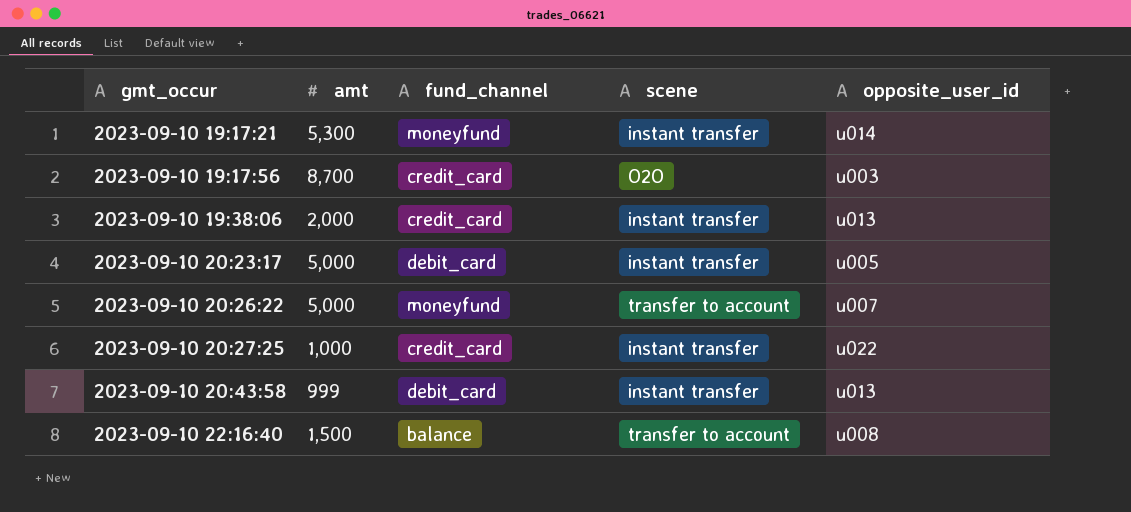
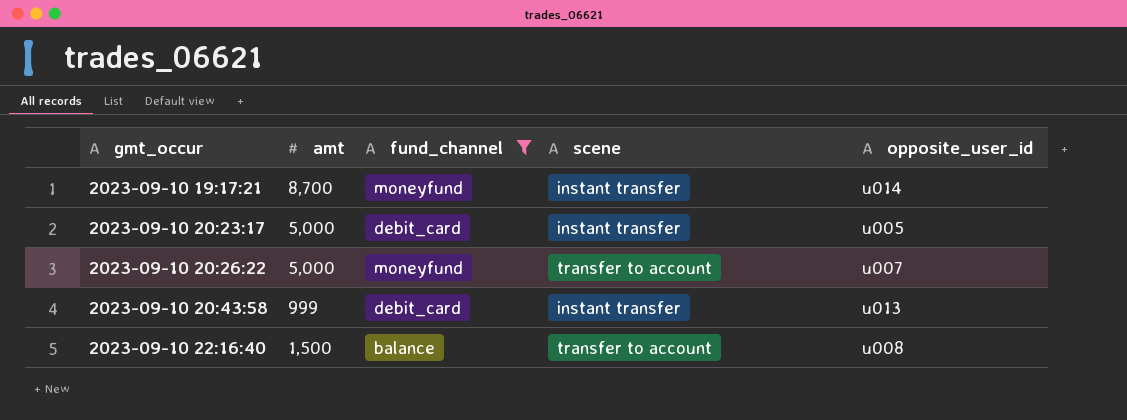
filter: none -> fund_channel != credit_card
2023-09-10 19:17:21 | amt: 5,300 -> 8,700

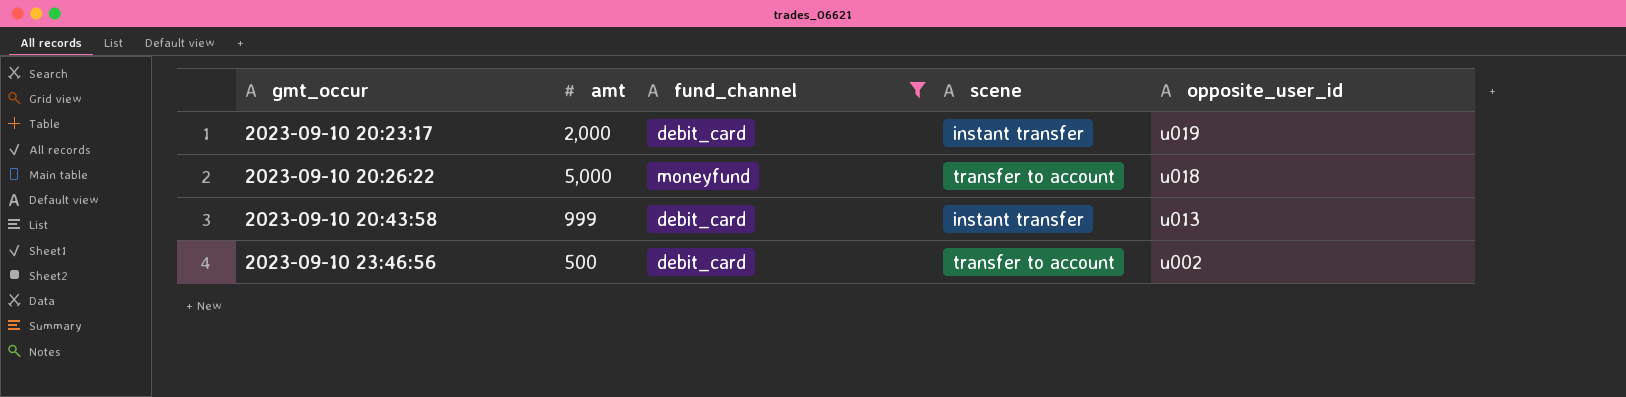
row 2023-09-10 19:17:21: 8,700 | moneyfund | instant transfer | u014 -> none
row 2023-09-10 22:16:40: 1,500 | balance | transfer to account | u008 -> none
2023-09-10 20:23:17 | amt: 5,000 -> 2,000
2023-09-10 20:23:17 | opposite_user_id: u005 -> u019
2023-09-10 20:26:22 | opposite_user_id: u007 -> u018
row 2023-09-10 23:46:56: none -> 500 | debit_card | transfer to account | u002

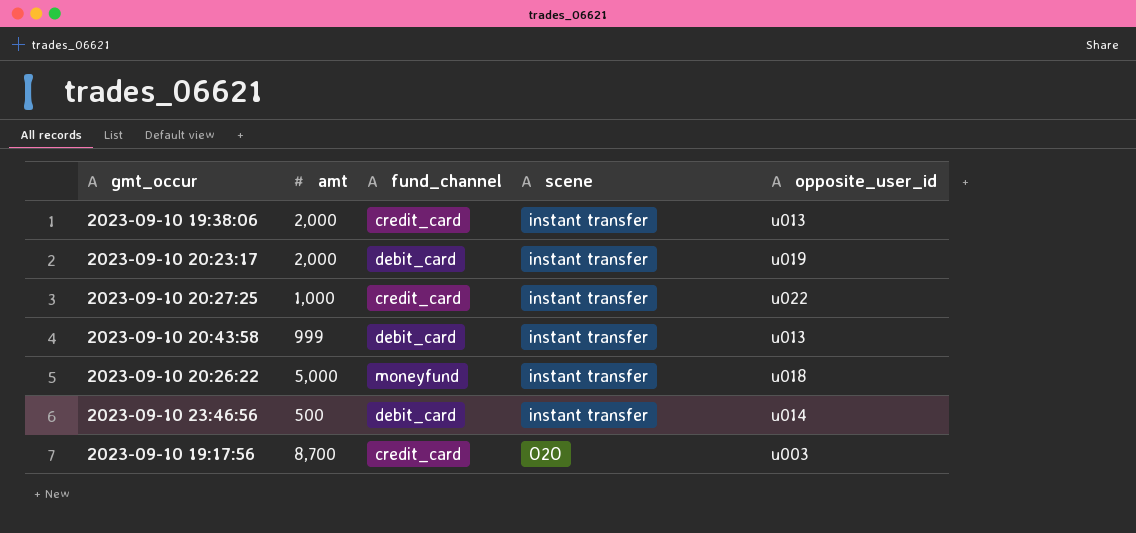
filter: fund_channel != credit_card -> none
row order: gmt_occur ascending -> scene ascending
2023-09-10 20:26:22 | scene: transfer to account -> instant transfer
2023-09-10 23:46:56 | scene: transfer to account -> instant transfer
2023-09-10 23:46:56 | opposite_user_id: u002 -> u014

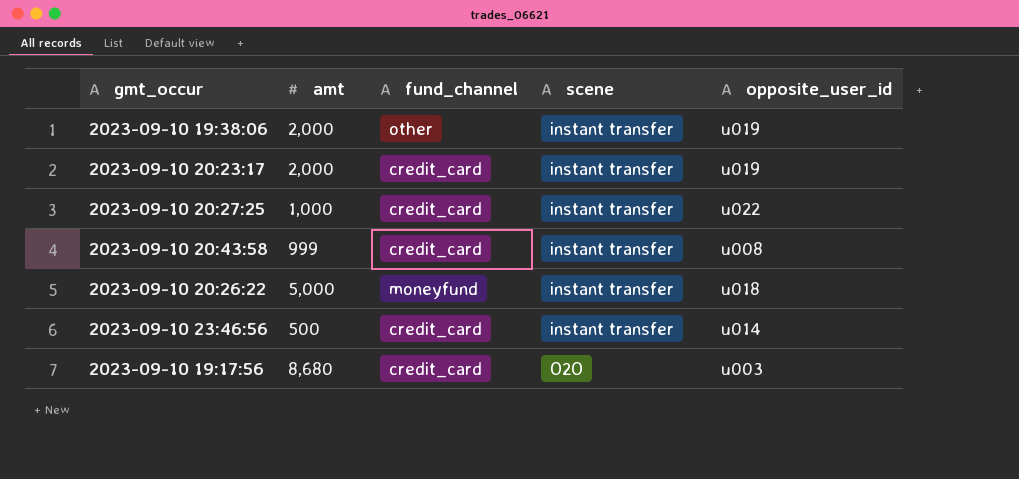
2023-09-10 19:38:06 | fund_channel: credit_card -> other
2023-09-10 19:38:06 | opposite_user_id: u013 -> u019
2023-09-10 20:23:17 | fund_channel: debit_card -> credit_card
2023-09-10 20:43:58 | fund_channel: debit_card -> credit_card
2023-09-10 20:43:58 | opposite_user_id: u013 -> u008
2023-09-10 23:46:56 | fund_channel: debit_card -> credit_card
2023-09-10 19:17:56 | amt: 8,700 -> 8,680

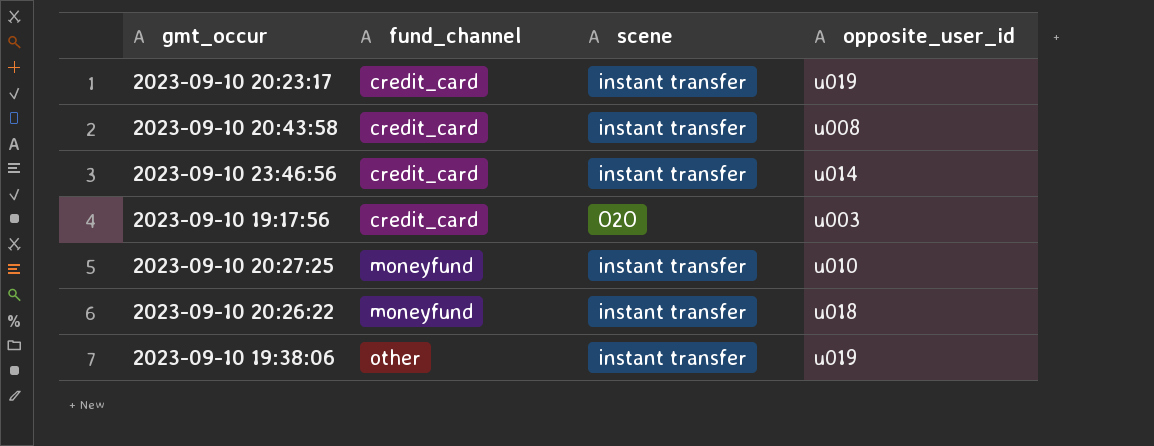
row order: scene ascending -> fund_channel ascending
column amt | position: 2 -> none
2023-09-10 20:27:25 | fund_channel: credit_card -> moneyfund
2023-09-10 20:27:25 | opposite_user_id: u022 -> u010

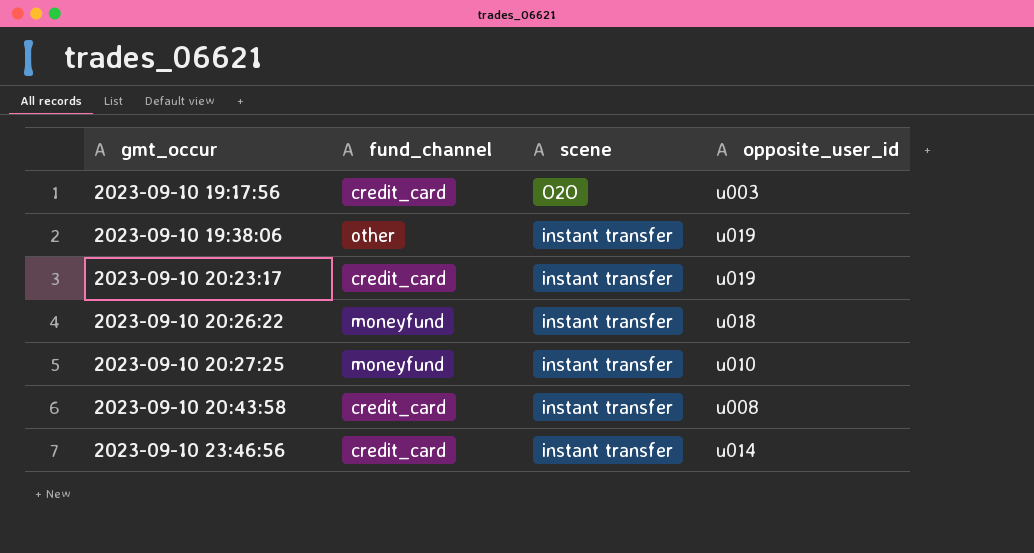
row order: fund_channel ascending -> gmt_occur ascending

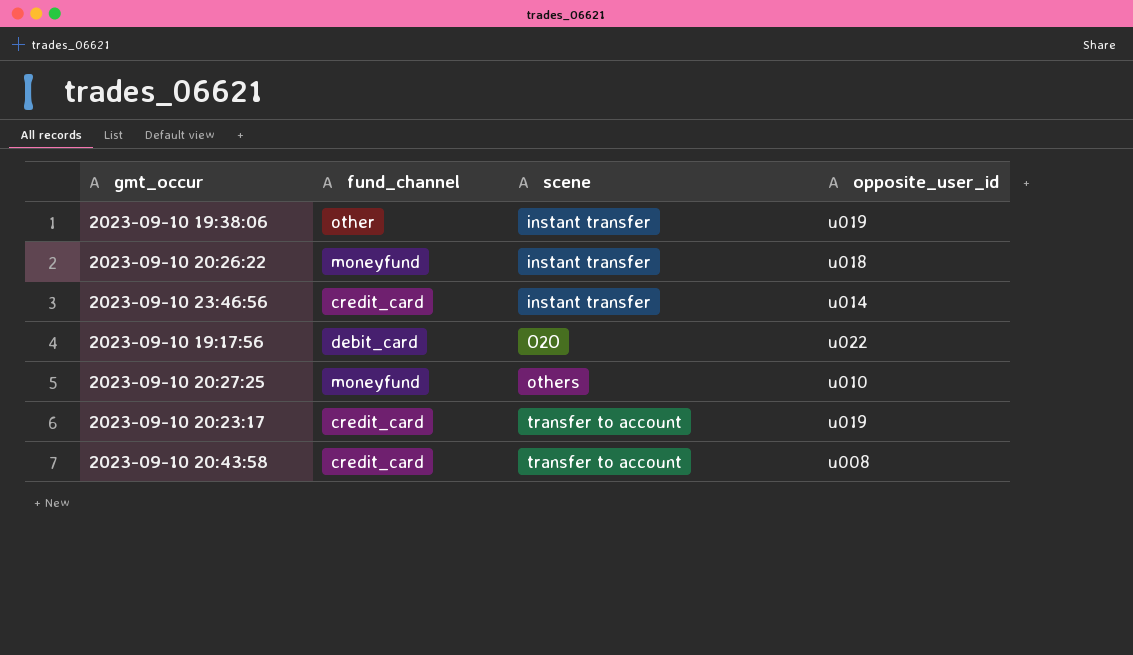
row order: gmt_occur ascending -> scene ascending
2023-09-10 19:17:56 | fund_channel: credit_card -> debit_card
2023-09-10 19:17:56 | opposite_user_id: u003 -> u022
2023-09-10 20:27:25 | scene: instant transfer -> others
2023-09-10 20:23:17 | scene: instant transfer -> transfer to account
2023-09-10 20:43:58 | scene: instant transfer -> transfer to account

